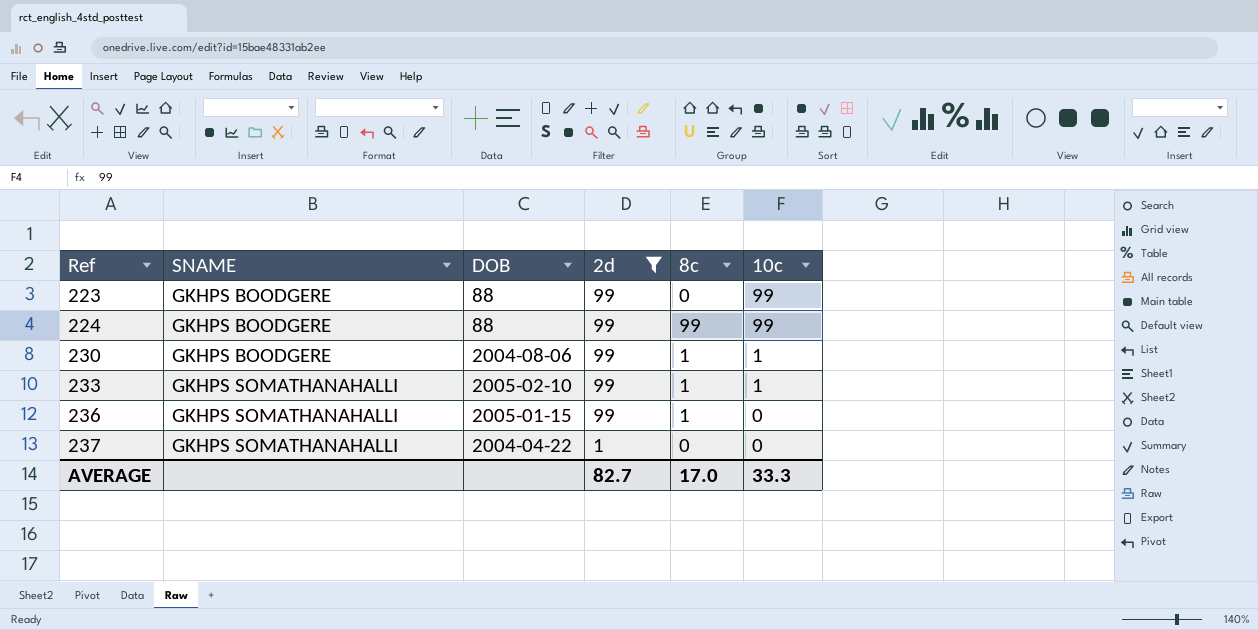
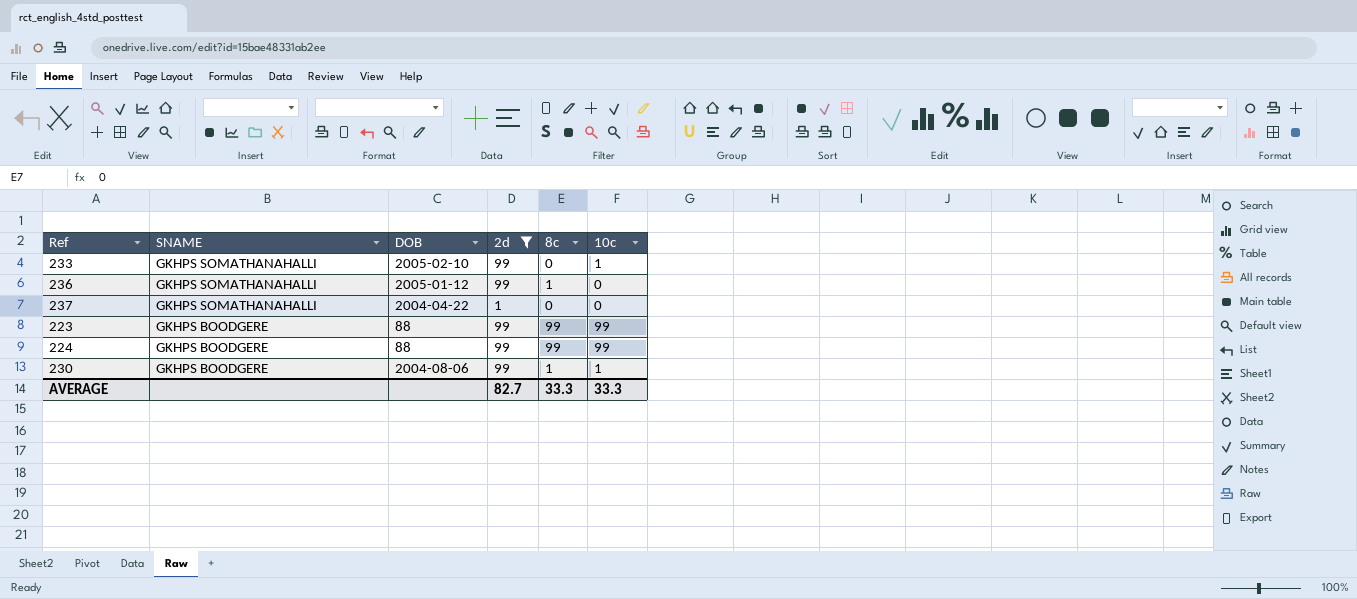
row order: Ref ascending -> SNAME descending
233 | 8c: 1 -> 0
236 | DOB: 2005-01-15 -> 2005-01-12
223 | 8c: 0 -> 99
AVERAGE | 8c: 17.0 -> 33.3

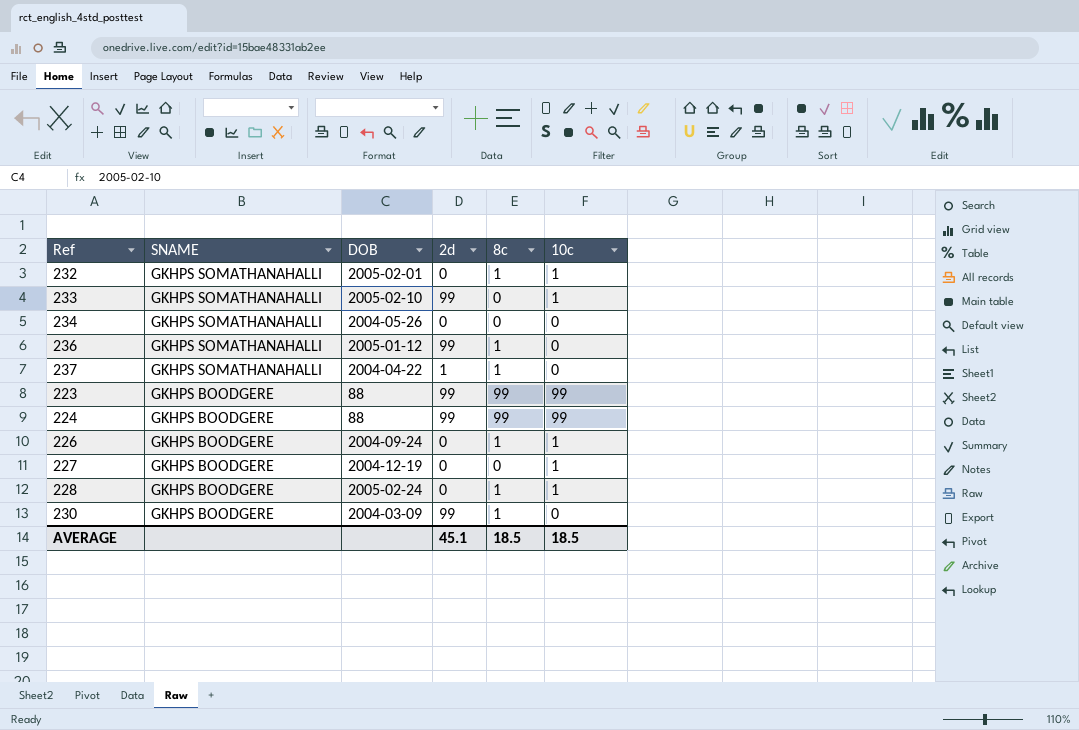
filter: 2d != 0 -> none
237 | 8c: 0 -> 1
230 | DOB: 2004-08-06 -> 2004-03-09
230 | 10c: 1 -> 0
AVERAGE | 2d: 82.7 -> 45.1
AVERAGE | 8c: 33.3 -> 18.5
AVERAGE | 10c: 33.3 -> 18.5

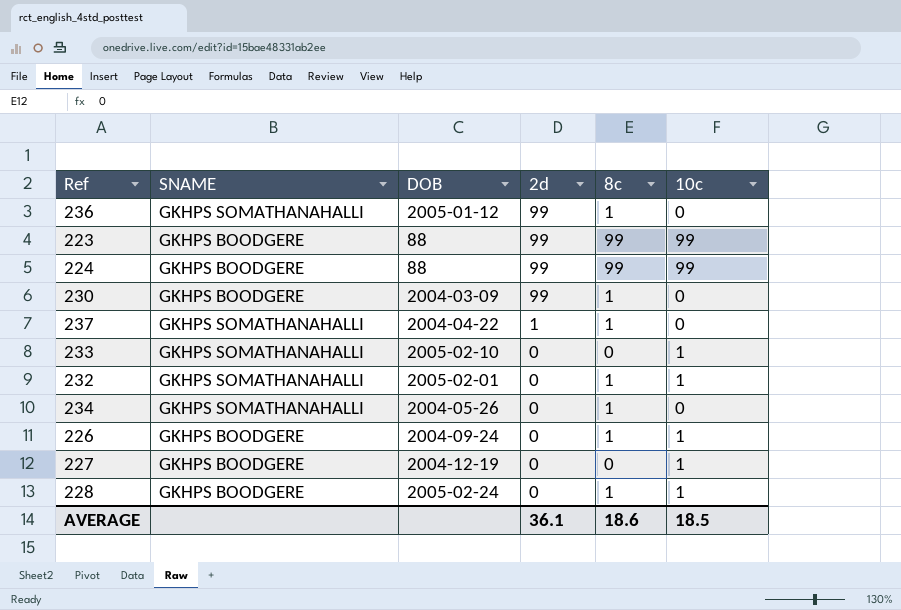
row order: SNAME descending -> 2d descending
233 | 2d: 99 -> 0
234 | 8c: 0 -> 1
AVERAGE | 2d: 45.1 -> 36.1
AVERAGE | 8c: 18.5 -> 18.6

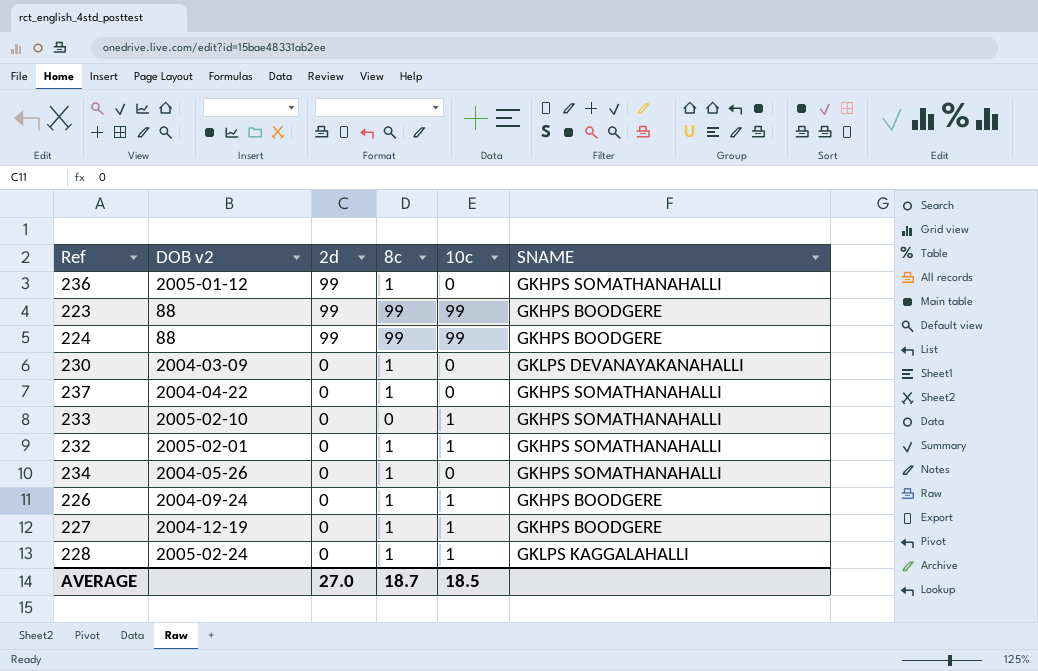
column name: DOB -> DOB v2
column SNAME | position: 2 -> 6
230 | 2d: 99 -> 0
230 | SNAME: GKHPS BOODGERE -> GKLPS DEVANAYAKANAHALLI
237 | 2d: 1 -> 0
227 | 8c: 0 -> 1
228 | SNAME: GKHPS BOODGERE -> GKLPS KAGGALAHALLI
AVERAGE | 2d: 36.1 -> 27.0
AVERAGE | 8c: 18.6 -> 18.7

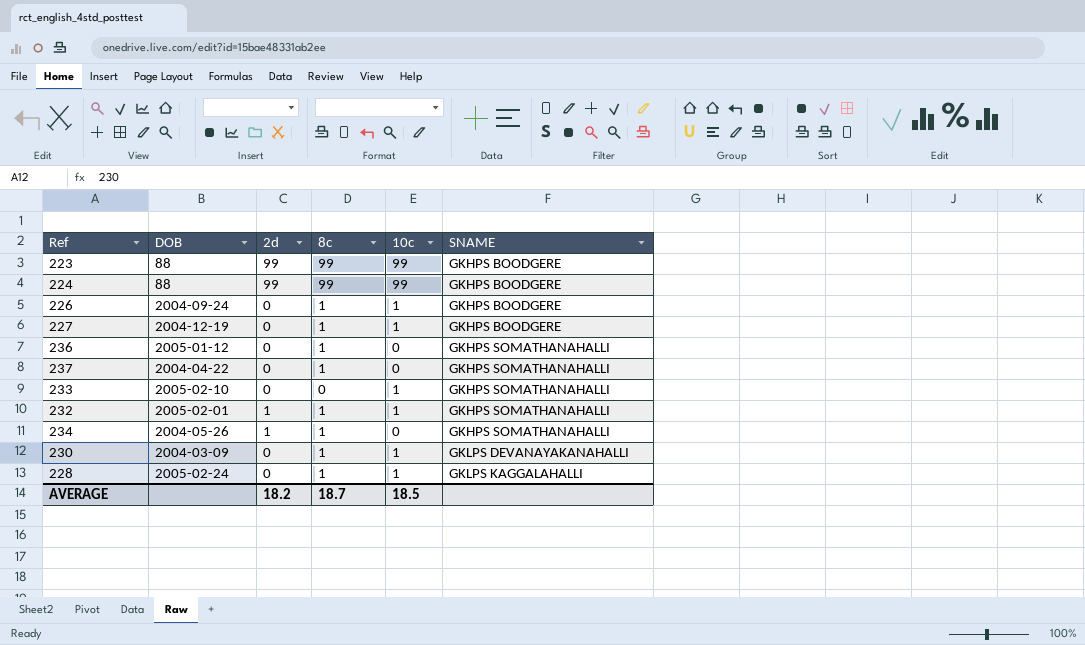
row order: 2d descending -> SNAME ascending
column name: DOB v2 -> DOB
236 | 2d: 99 -> 0
232 | 2d: 0 -> 1
234 | 2d: 0 -> 1
230 | 10c: 0 -> 1
AVERAGE | 2d: 27.0 -> 18.2

